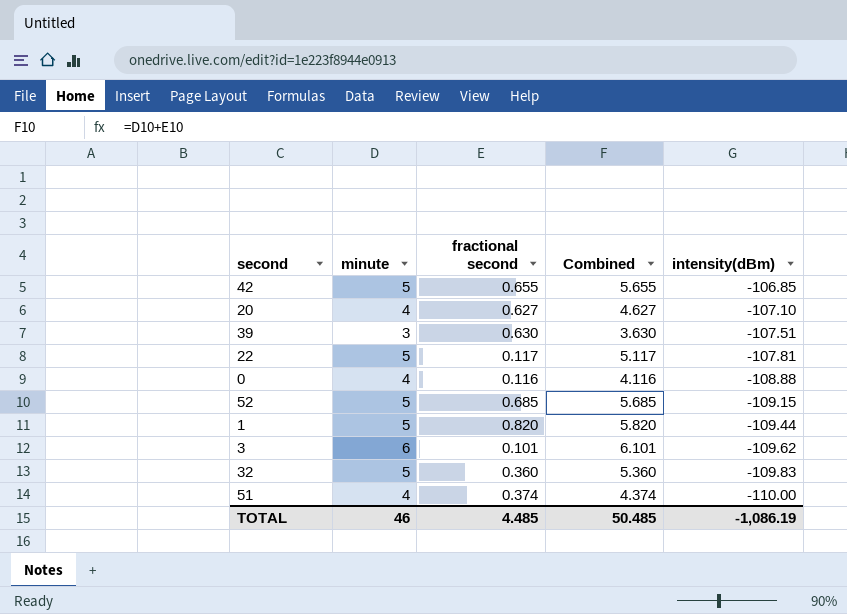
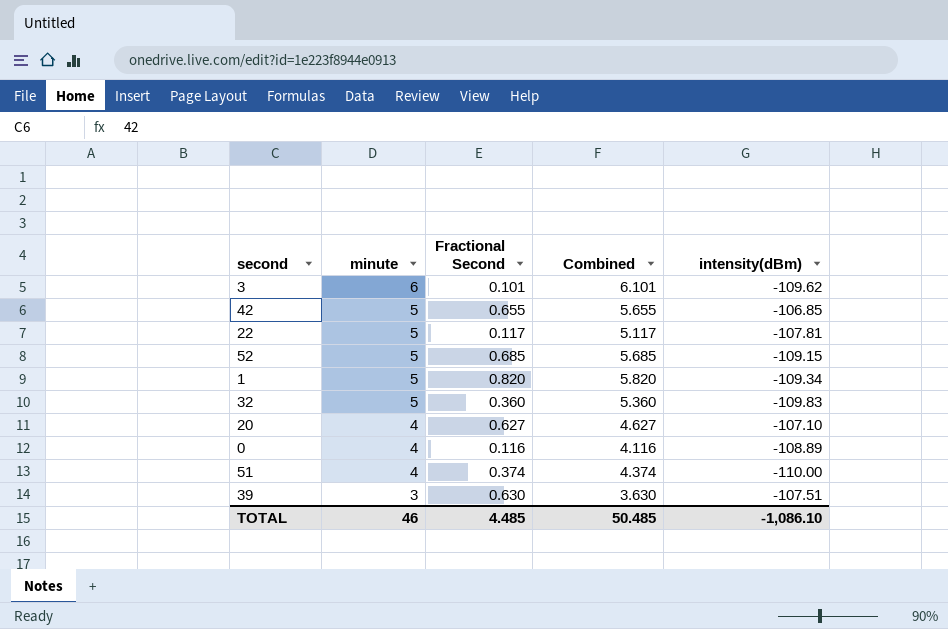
row order: intensity(dBm) descending -> minute descending
column name: fractional second -> Fractional Second
1 | intensity(dBm): -109.44 -> -109.34
0 | intensity(dBm): -108.88 -> -108.89
TOTAL | intensity(dBm): -1,086.19 -> -1,086.10

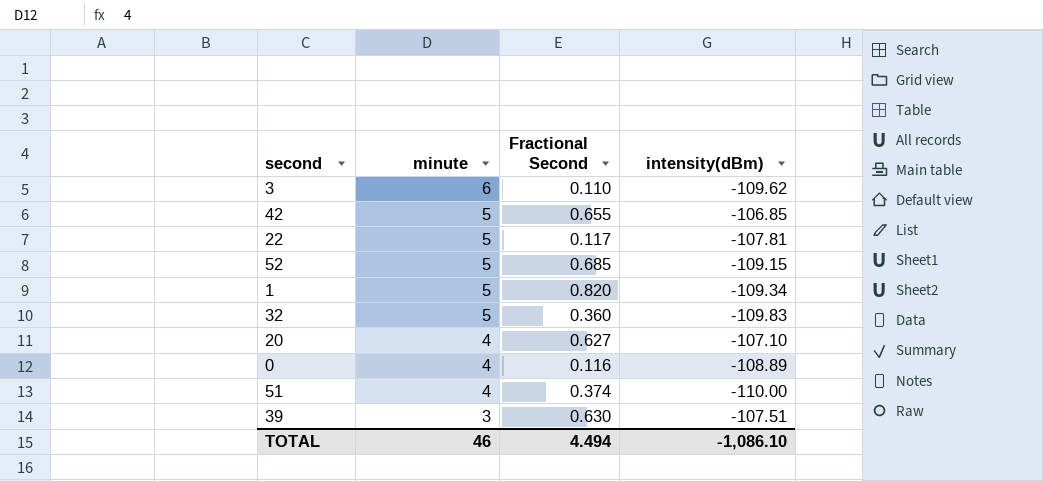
column Combined | formula: [minute] + [Fractional Second] -> none
3 | Fractional Second: 0.101 -> 0.110
TOTAL | Fractional Second: 4.485 -> 4.494

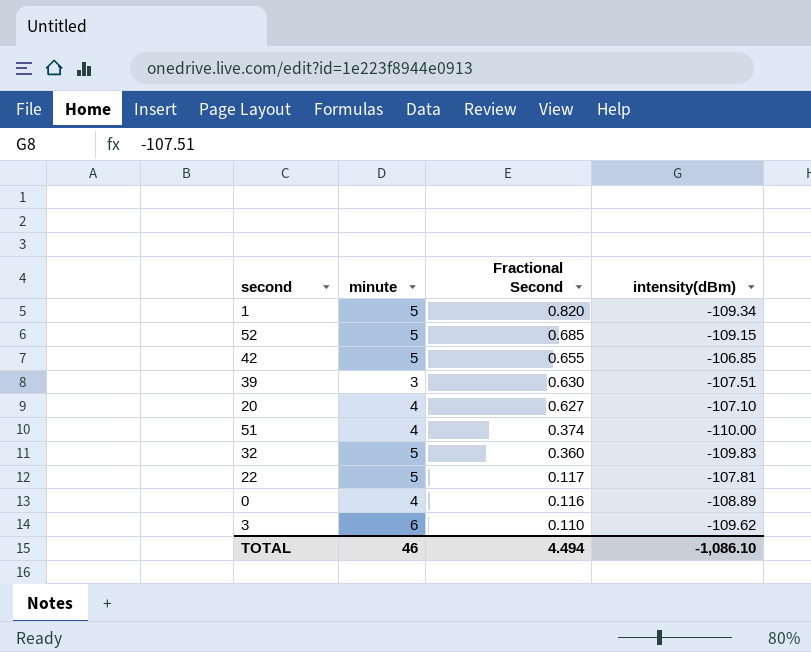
row order: minute descending -> Fractional Second descending

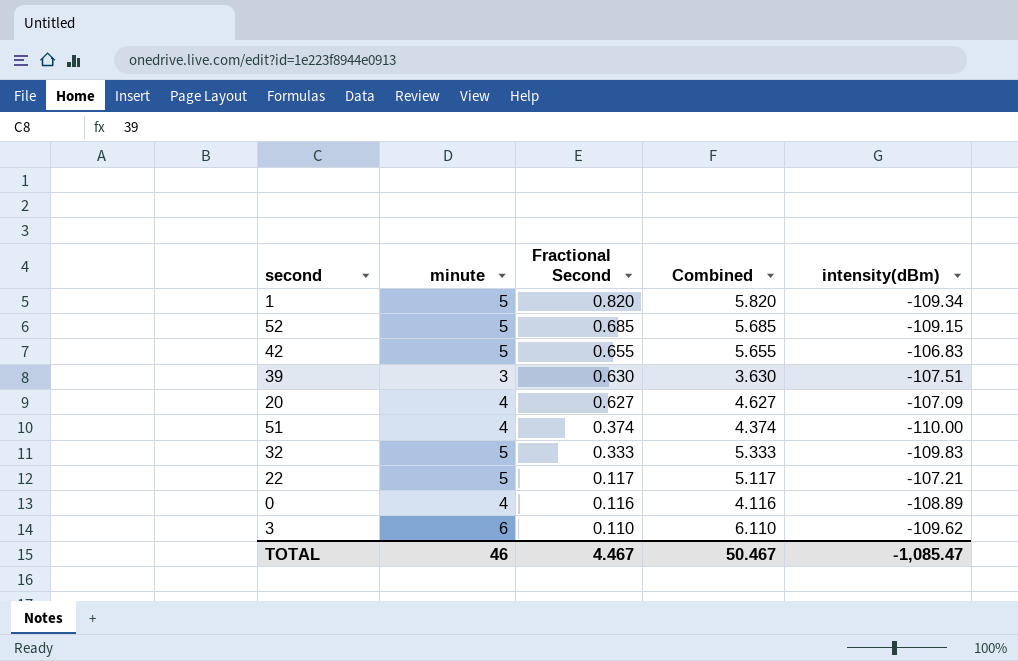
column Combined | formula: none -> [minute] + [Fractional Second]
42 | intensity(dBm): -106.85 -> -106.83
20 | intensity(dBm): -107.10 -> -107.09
32 | Fractional Second: 0.360 -> 0.333
22 | intensity(dBm): -107.81 -> -107.21
TOTAL | Fractional Second: 4.494 -> 4.467
TOTAL | intensity(dBm): -1,086.10 -> -1,085.47

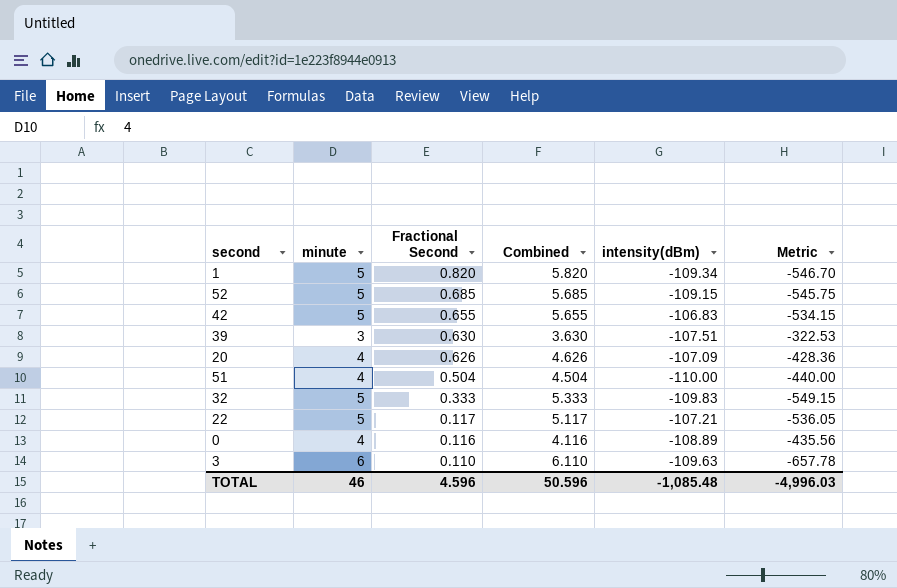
column Metric | formula: none -> [minute] * [intensity(dBm)]
20 | Fractional Second: 0.627 -> 0.626
20 | Combined: 4.627 -> 4.626
51 | Fractional Second: 0.374 -> 0.504
51 | Combined: 4.374 -> 4.504
3 | intensity(dBm): -109.62 -> -109.63
TOTAL | Fractional Second: 4.467 -> 4.596
TOTAL | Combined: 50.467 -> 50.596
TOTAL | intensity(dBm): -1,085.47 -> -1,085.48

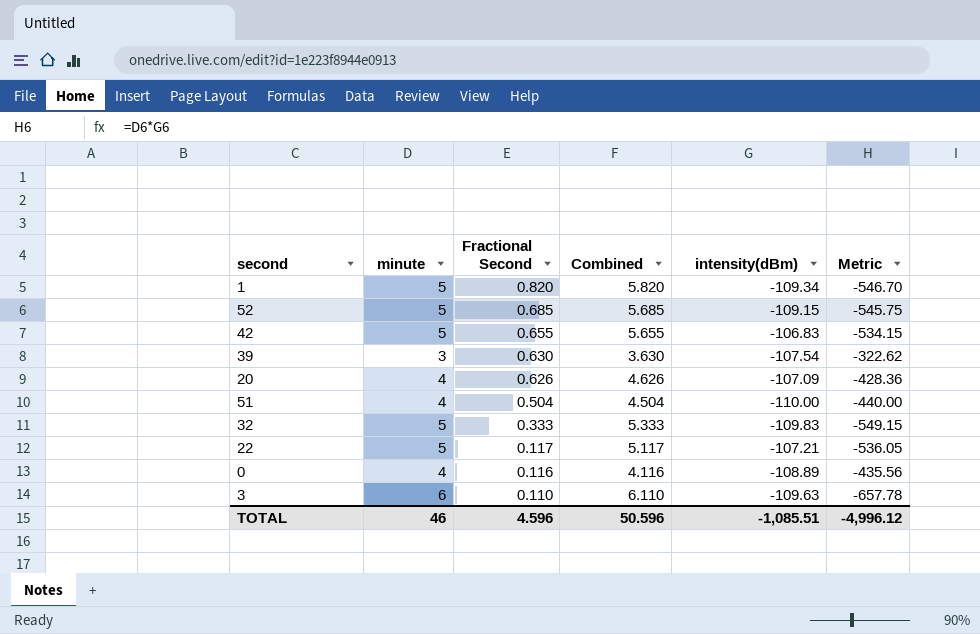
39 | intensity(dBm): -107.51 -> -107.54
39 | Metric: -322.53 -> -322.62
TOTAL | intensity(dBm): -1,085.48 -> -1,085.51
TOTAL | Metric: -4,996.03 -> -4,996.12

